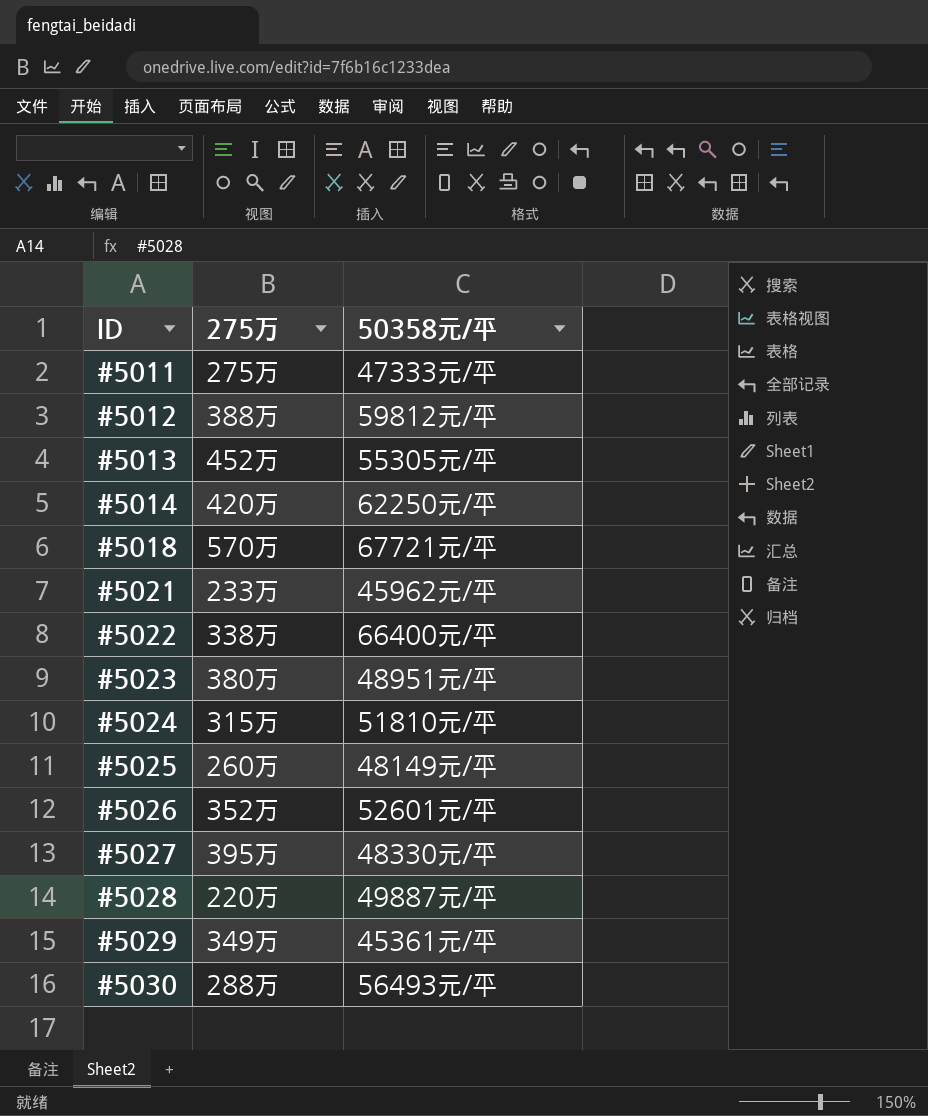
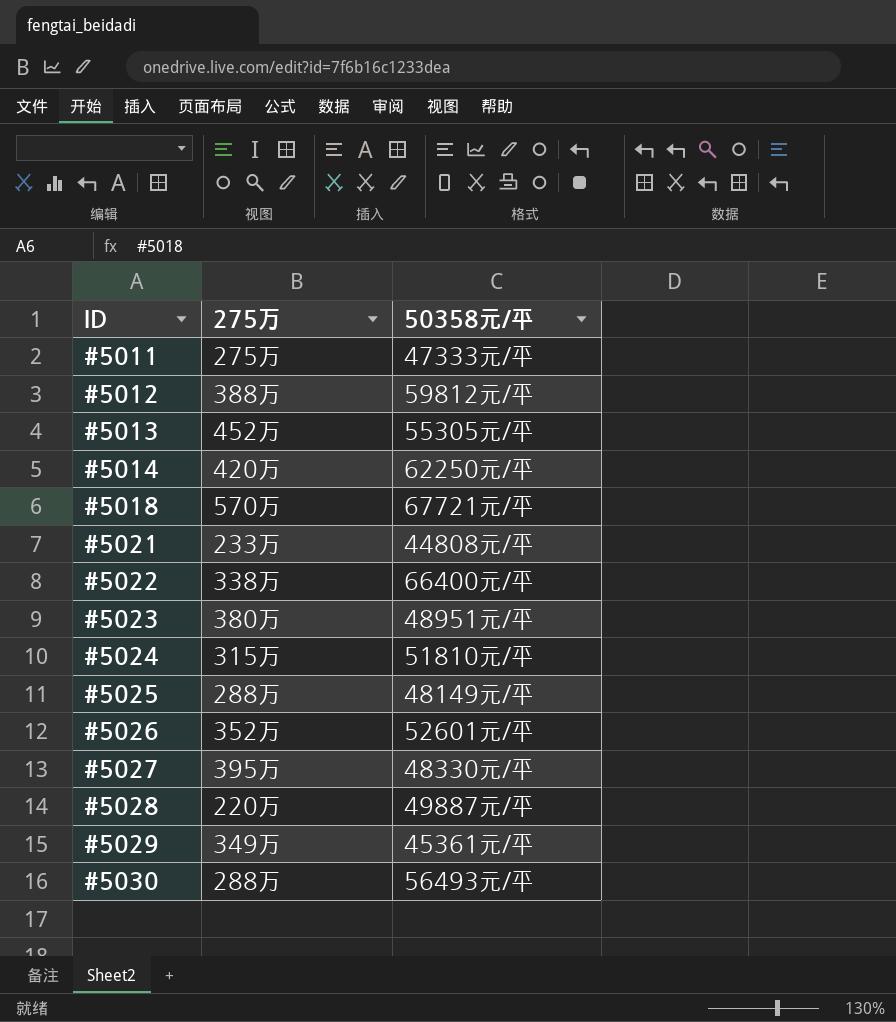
#5021 | 50358元/平: 45962元/平 -> 44808元/平
#5025 | 275万: 260万 -> 288万

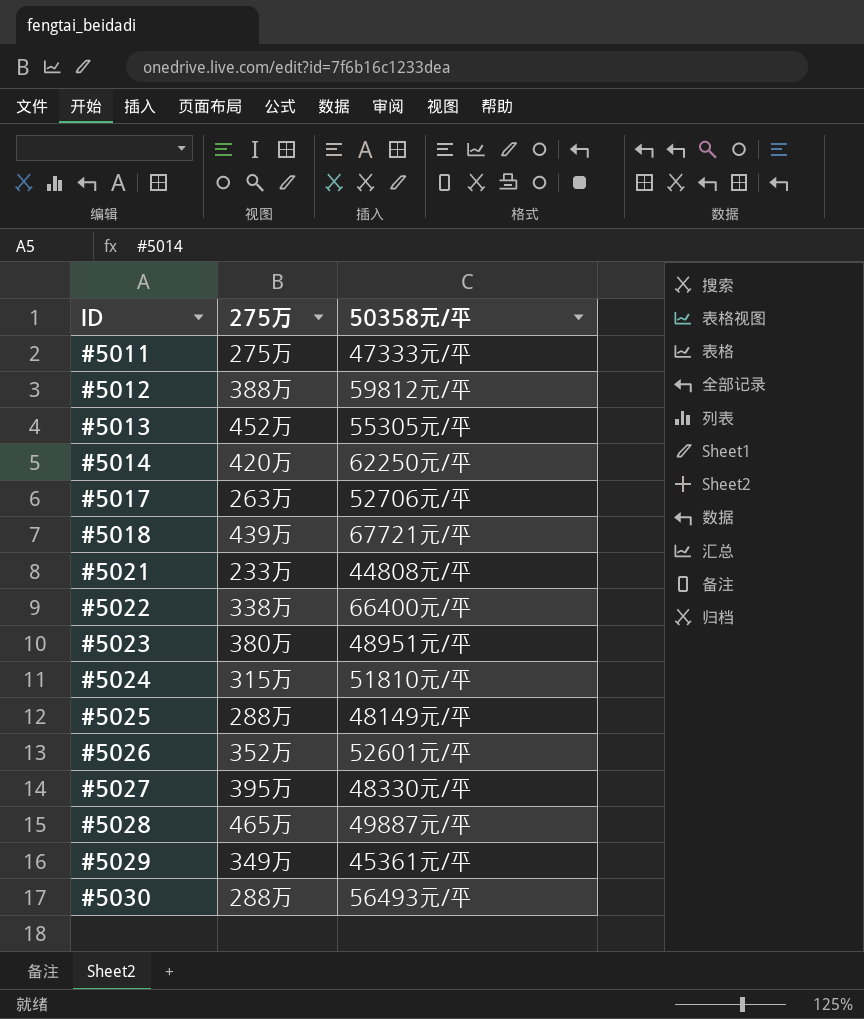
row #5017: none -> 263万 | 52706元/平
#5018 | 275万: 570万 -> 439万
#5028 | 275万: 220万 -> 465万

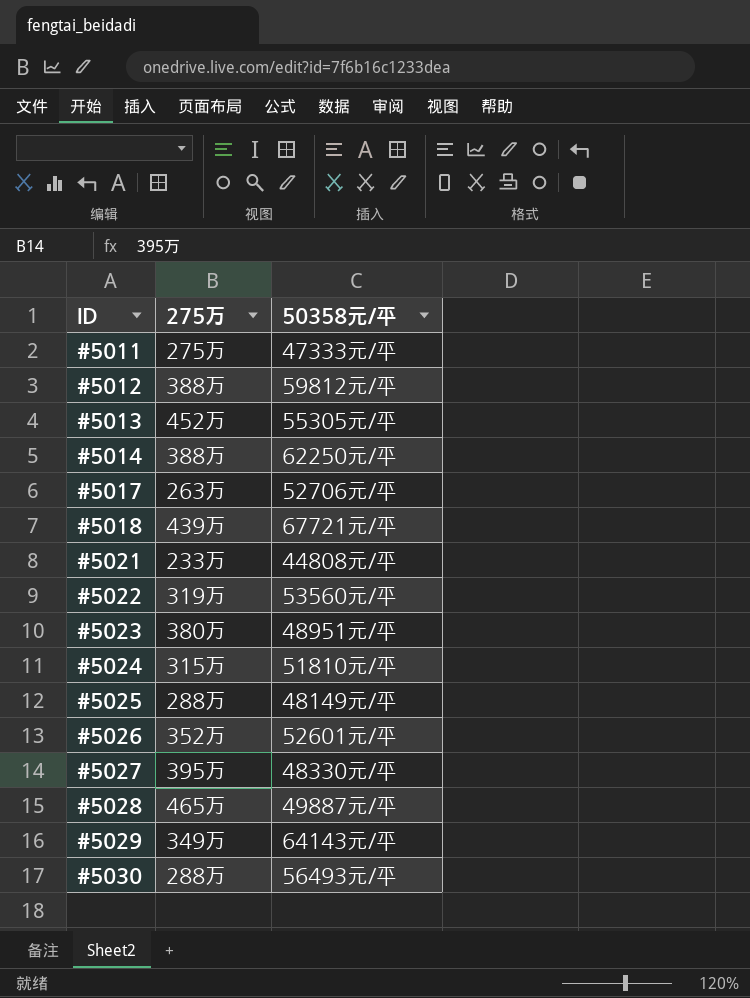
#5014 | 275万: 420万 -> 388万
#5022 | 275万: 338万 -> 319万
#5022 | 50358元/平: 66400元/平 -> 53560元/平
#5029 | 50358元/平: 45361元/平 -> 64143元/平

